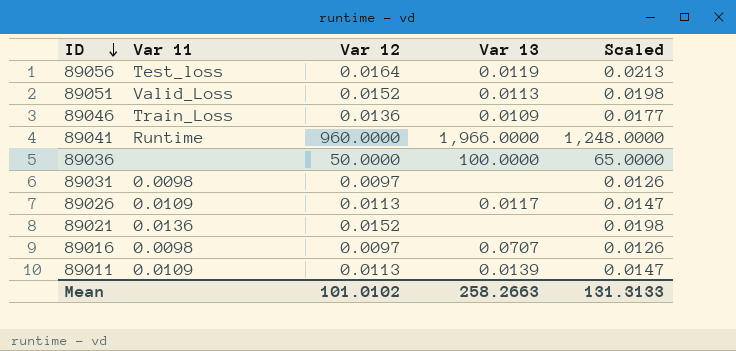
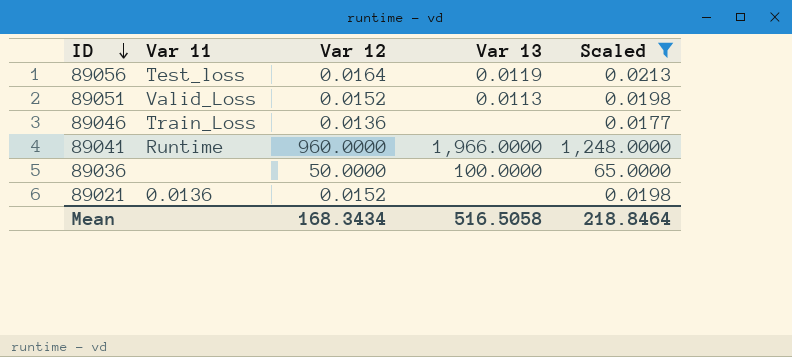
filter: none -> Scaled >= 0.0177
89046 | Var 13: 0.0109 -> none
Mean | Var 12: 101.0102 -> 168.3434
Mean | Var 13: 258.2663 -> 516.5058
Mean | Scaled: 131.3133 -> 218.8464

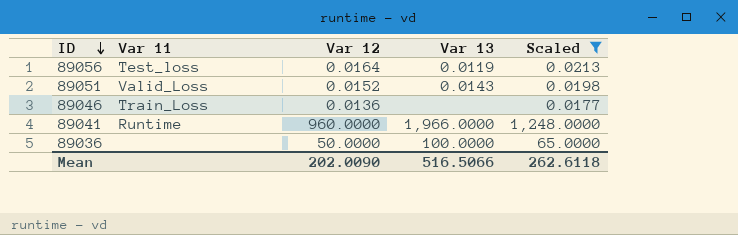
row 89021: 0.0136 | 0.0152 | none | 0.0198 -> none
89051 | Var 13: 0.0113 -> 0.0143
Mean | Var 12: 168.3434 -> 202.0090
Mean | Var 13: 516.5058 -> 516.5066
Mean | Scaled: 218.8464 -> 262.6118

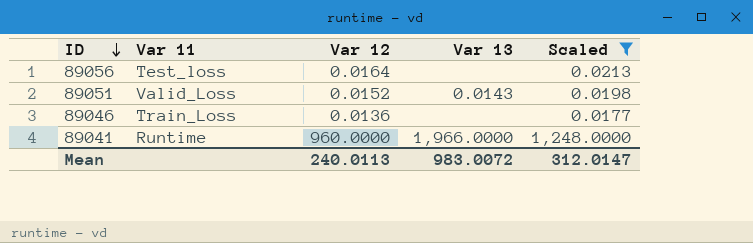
row 89036: none | 50.0000 | 100.0000 | 65.0000 -> none
89056 | Var 13: 0.0119 -> none
Mean | Var 12: 202.0090 -> 240.0113
Mean | Var 13: 516.5066 -> 983.0072
Mean | Scaled: 262.6118 -> 312.0147

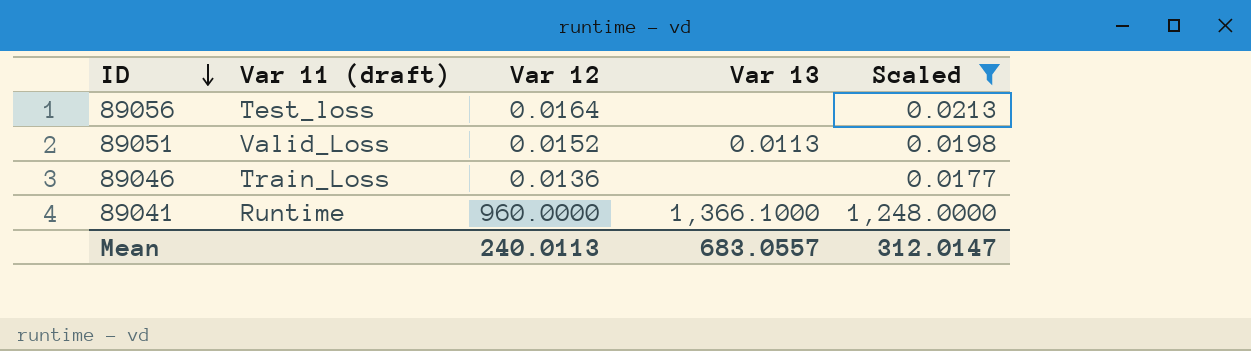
column name: Var 11 -> Var 11 (draft)
89051 | Var 13: 0.0143 -> 0.0113
89041 | Var 13: 1,966.0000 -> 1,366.1000
Mean | Var 13: 983.0072 -> 683.0557

